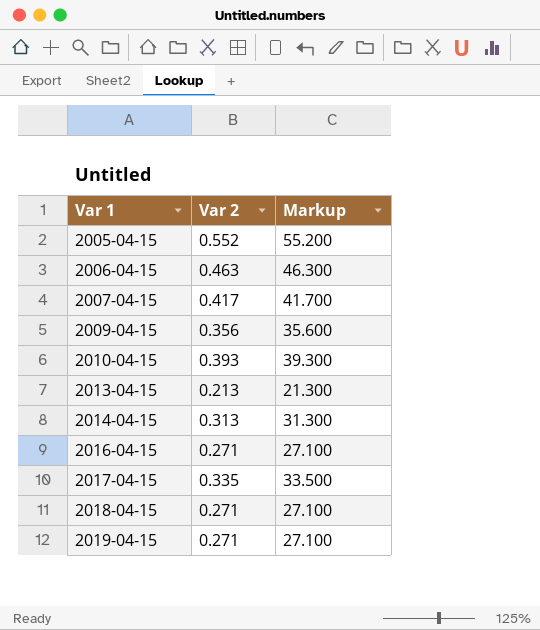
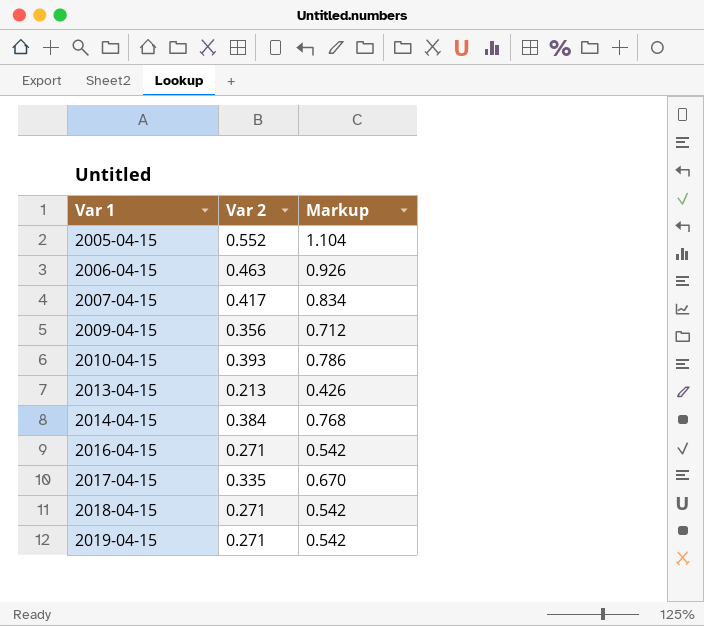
column Markup | formula: [Var 2] * 100 -> [Var 2] * 2
2014-04-15 | Var 2: 0.313 -> 0.384

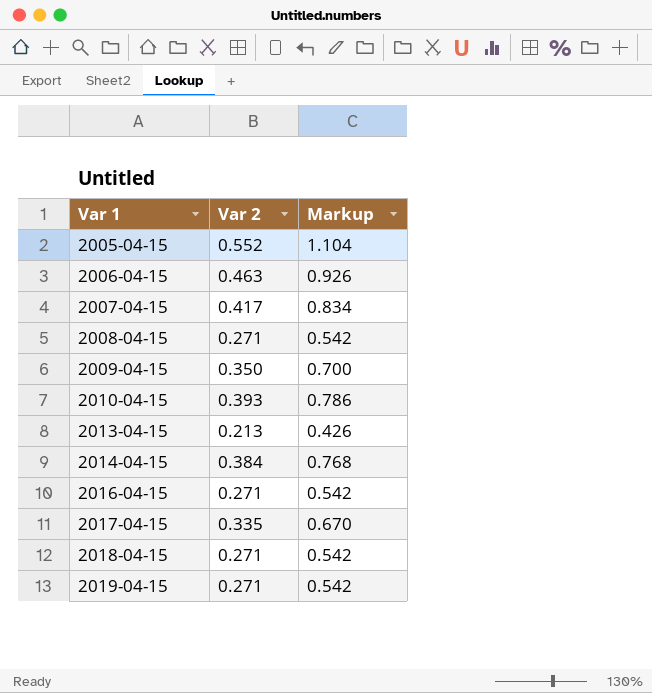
row 2008-04-15: none -> 0.271 | 0.542
2009-04-15 | Var 2: 0.356 -> 0.350
2009-04-15 | Markup: 0.712 -> 0.700

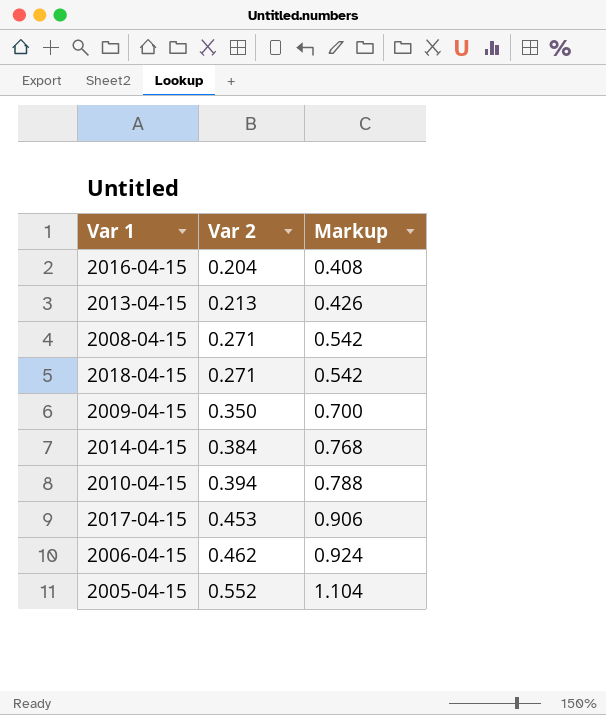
row order: Var 1 ascending -> Var 2 ascending
row 2007-04-15: 0.417 | 0.834 -> none
row 2019-04-15: 0.271 | 0.542 -> none
2016-04-15 | Var 2: 0.271 -> 0.204
2016-04-15 | Markup: 0.542 -> 0.408
2010-04-15 | Var 2: 0.393 -> 0.394
2010-04-15 | Markup: 0.786 -> 0.788
2017-04-15 | Var 2: 0.335 -> 0.453
2017-04-15 | Markup: 0.670 -> 0.906
2006-04-15 | Var 2: 0.463 -> 0.462
2006-04-15 | Markup: 0.926 -> 0.924

